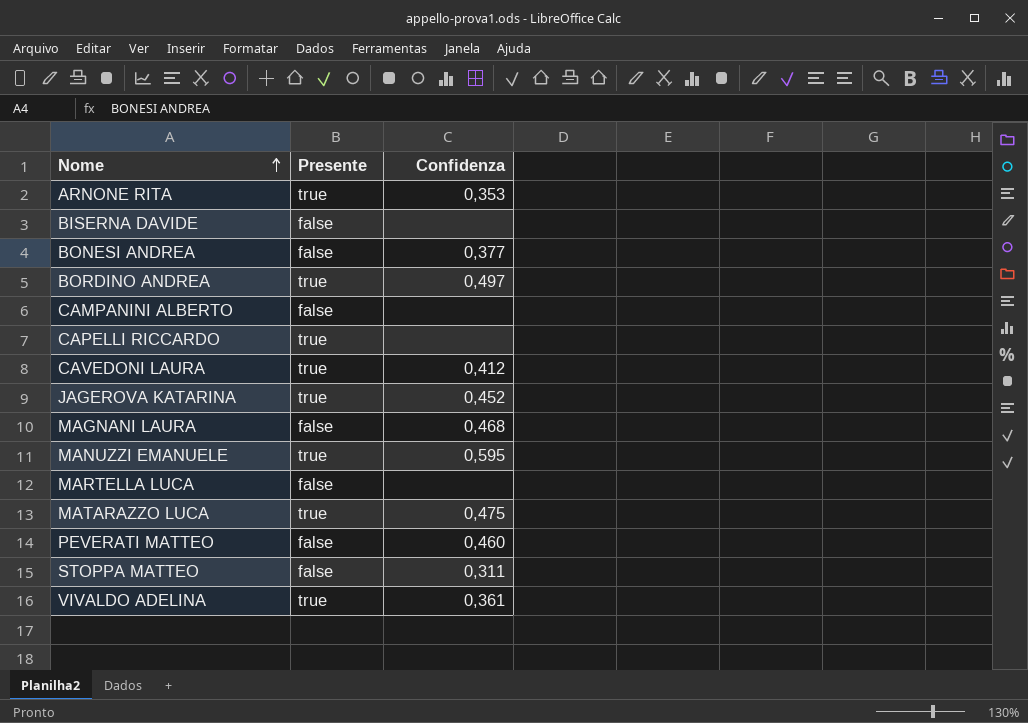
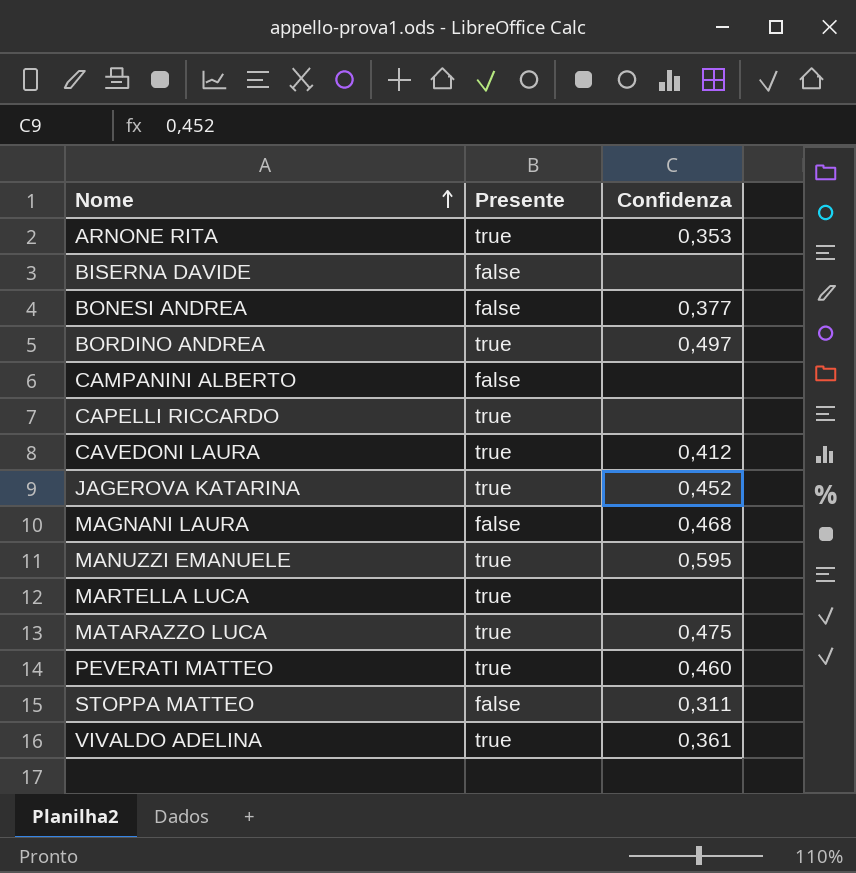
MARTELLA LUCA | Presente: false -> true
PEVERATI MATTEO | Presente: false -> true

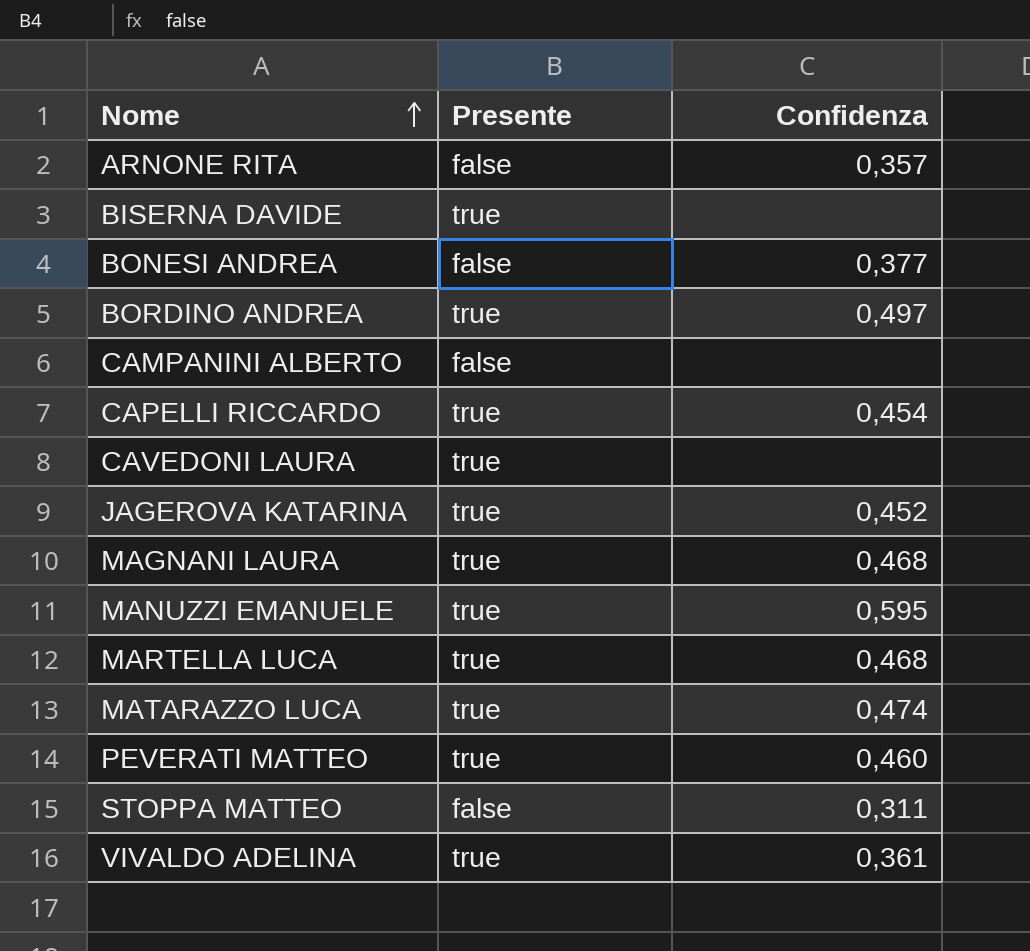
ARNONE RITA | Presente: true -> false
ARNONE RITA | Confidenza: 0,353 -> 0,357
BISERNA DAVIDE | Presente: false -> true
CAPELLI RICCARDO | Confidenza: none -> 0,454
CAVEDONI LAURA | Confidenza: 0,412 -> none
MAGNANI LAURA | Presente: false -> true
MARTELLA LUCA | Confidenza: none -> 0,468
MATARAZZO LUCA | Confidenza: 0,475 -> 0,474

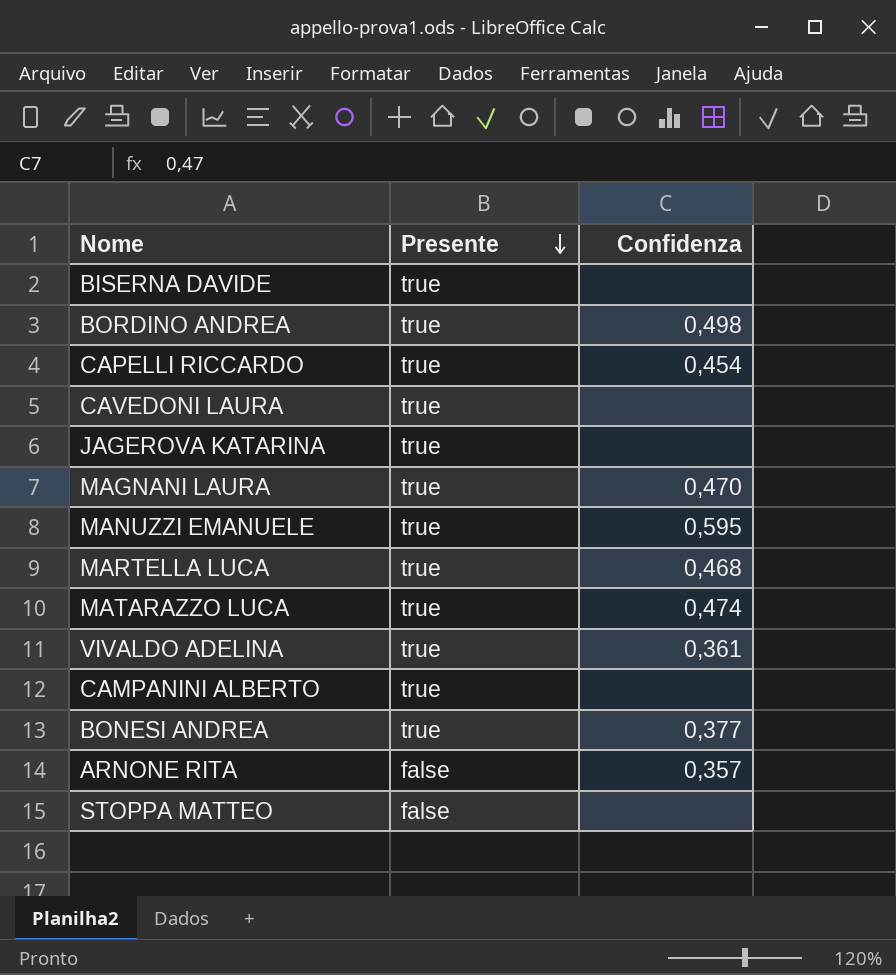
row order: Nome ascending -> Presente descending
row PEVERATI MATTEO: true | 0,460 -> none
BORDINO ANDREA | Confidenza: 0,497 -> 0,498
JAGEROVA KATARINA | Confidenza: 0,452 -> none
MAGNANI LAURA | Confidenza: 0,468 -> 0,470
CAMPANINI ALBERTO | Presente: false -> true
BONESI ANDREA | Presente: false -> true
STOPPA MATTEO | Confidenza: 0,311 -> none

